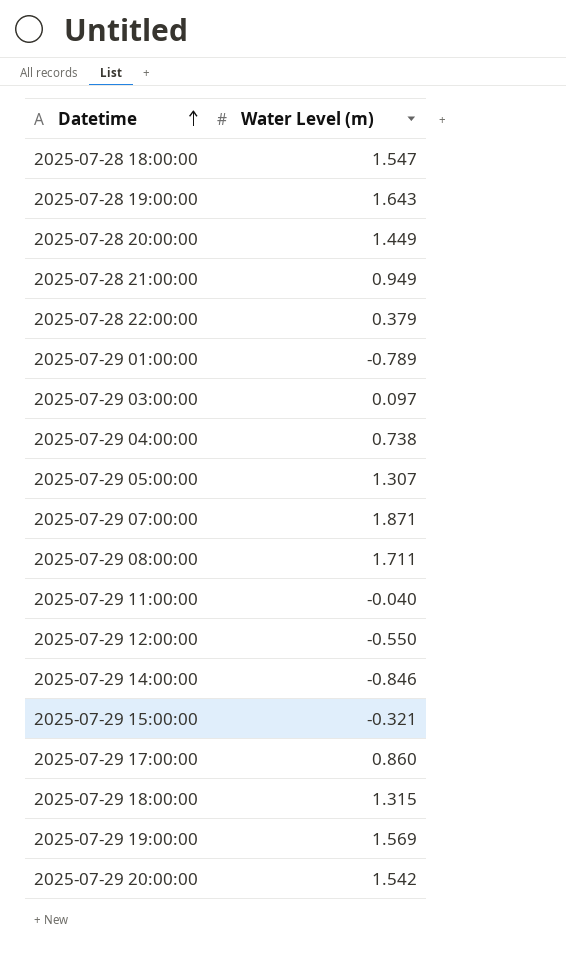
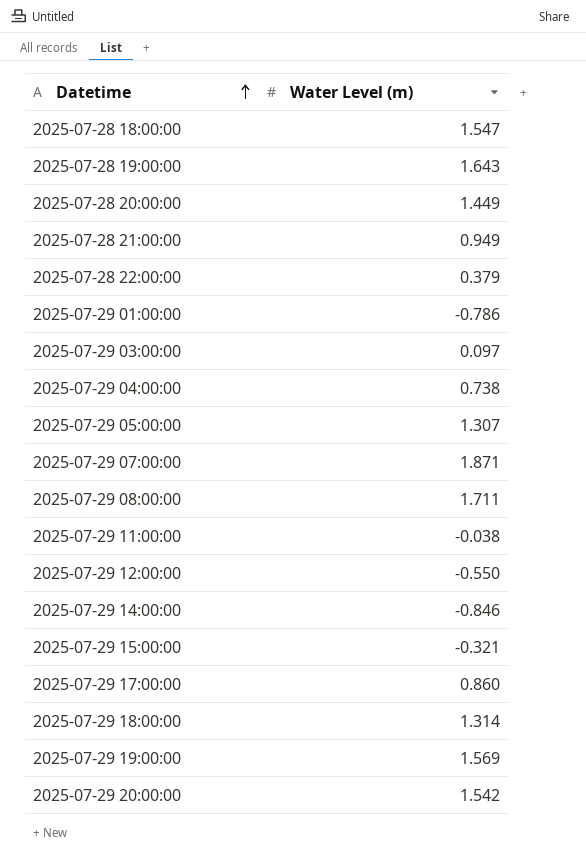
2025-07-29 01:00:00 | Water Level (m): -0.789 -> -0.786
2025-07-29 11:00:00 | Water Level (m): -0.040 -> -0.038
2025-07-29 18:00:00 | Water Level (m): 1.315 -> 1.314

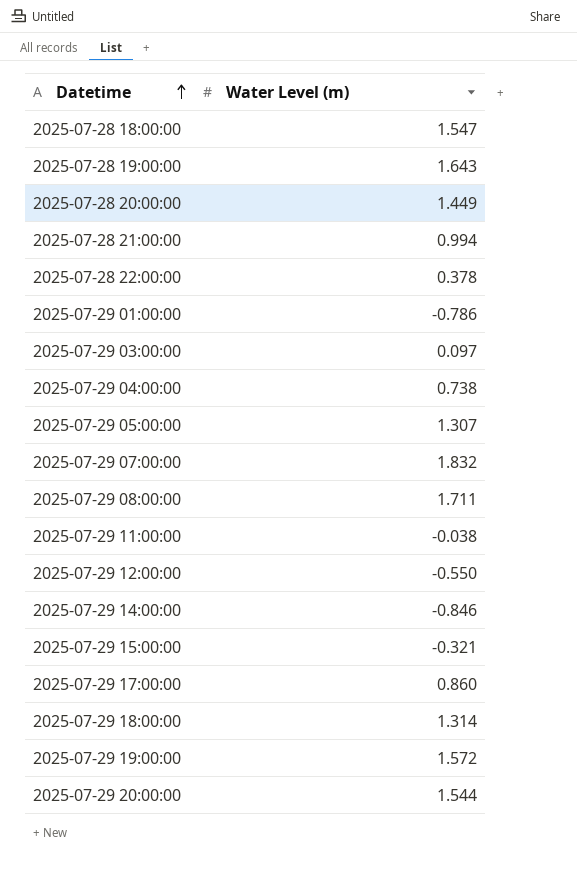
2025-07-28 21:00:00 | Water Level (m): 0.949 -> 0.994
2025-07-28 22:00:00 | Water Level (m): 0.379 -> 0.378
2025-07-29 07:00:00 | Water Level (m): 1.871 -> 1.832
2025-07-29 19:00:00 | Water Level (m): 1.569 -> 1.572
2025-07-29 20:00:00 | Water Level (m): 1.542 -> 1.544

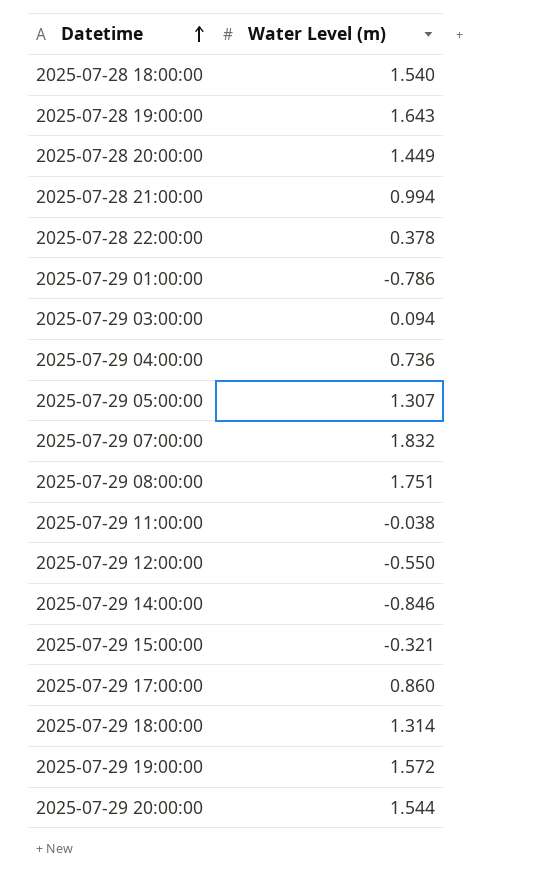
2025-07-28 18:00:00 | Water Level (m): 1.547 -> 1.540
2025-07-29 03:00:00 | Water Level (m): 0.097 -> 0.094
2025-07-29 04:00:00 | Water Level (m): 0.738 -> 0.736
2025-07-29 08:00:00 | Water Level (m): 1.711 -> 1.751

